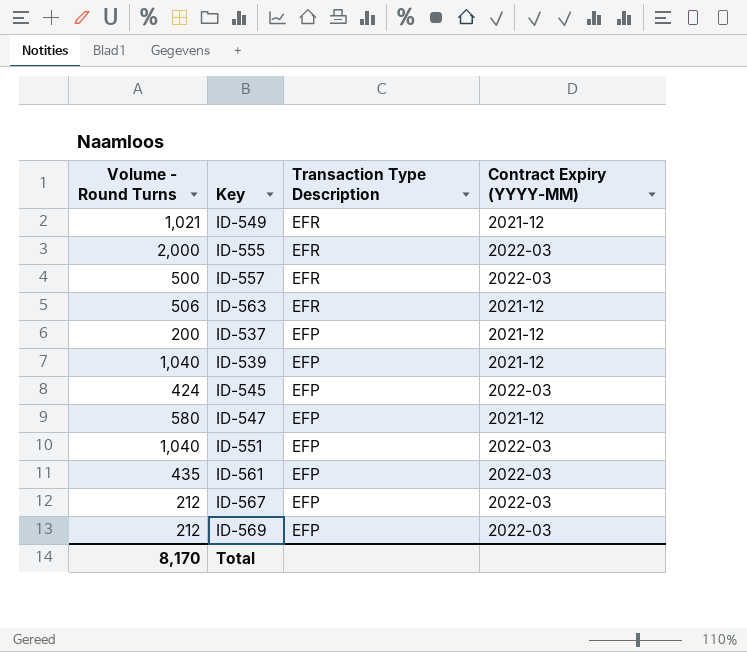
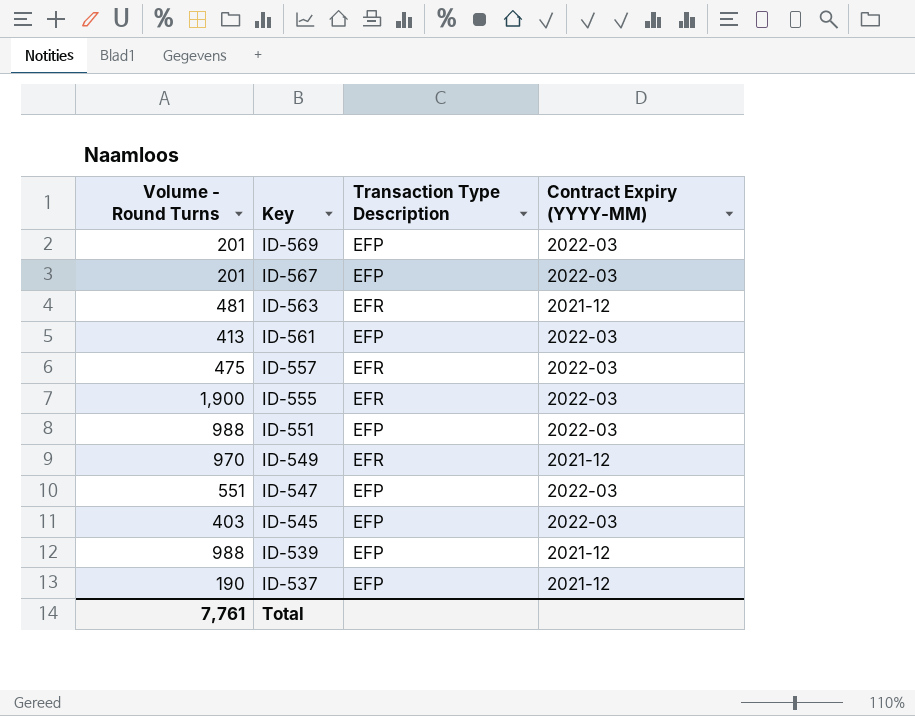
row order: Transaction Type Description descending -> Key descending
ID-569 | Volume - Round Turns: 212 -> 201
ID-567 | Volume - Round Turns: 212 -> 201
ID-563 | Volume - Round Turns: 506 -> 481
ID-561 | Volume - Round Turns: 435 -> 413
ID-557 | Volume - Round Turns: 500 -> 475
ID-555 | Volume - Round Turns: 2,000 -> 1,900
ID-551 | Volume - Round Turns: 1,040 -> 988
ID-549 | Volume - Round Turns: 1,021 -> 970
ID-547 | Volume - Round Turns: 580 -> 551
ID-547 | Contract Expiry (YYYY-MM): 2021-12 -> 2022-03
ID-545 | Volume - Round Turns: 424 -> 403
ID-539 | Volume - Round Turns: 1,040 -> 988
ID-537 | Volume - Round Turns: 200 -> 190
Total | Volume - Round Turns: 8,170 -> 7,761

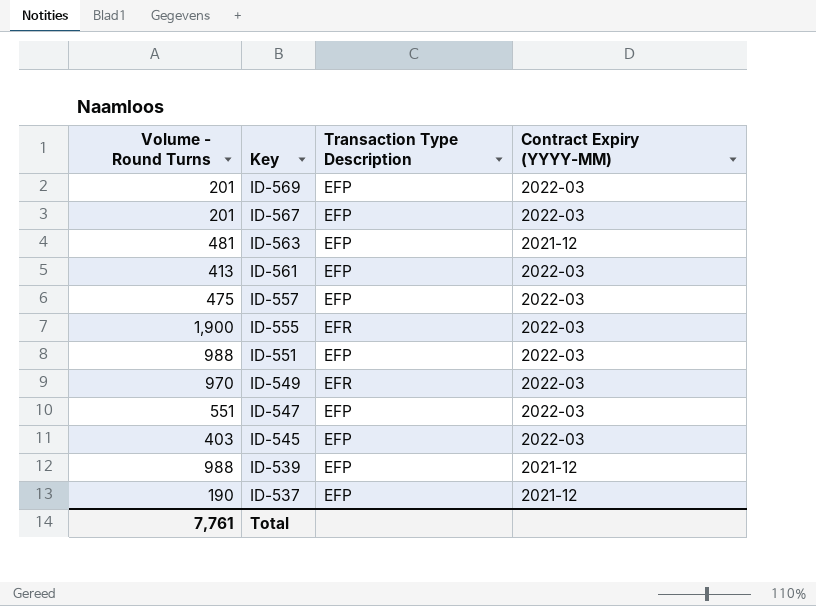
ID-563 | Transaction Type Description: EFR -> EFP
ID-557 | Transaction Type Description: EFR -> EFP
ID-549 | Contract Expiry (YYYY-MM): 2021-12 -> 2022-03

